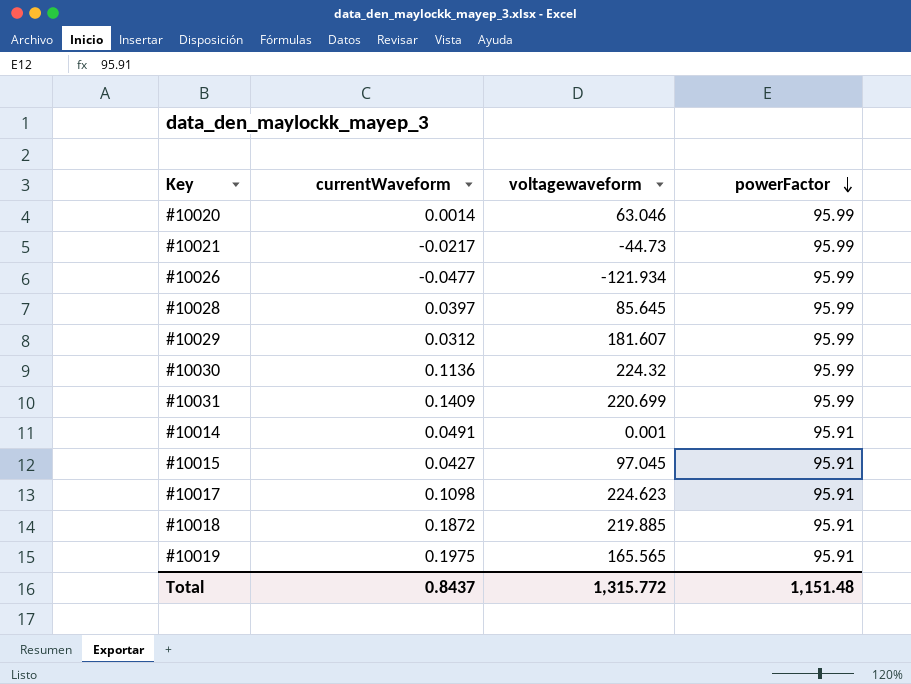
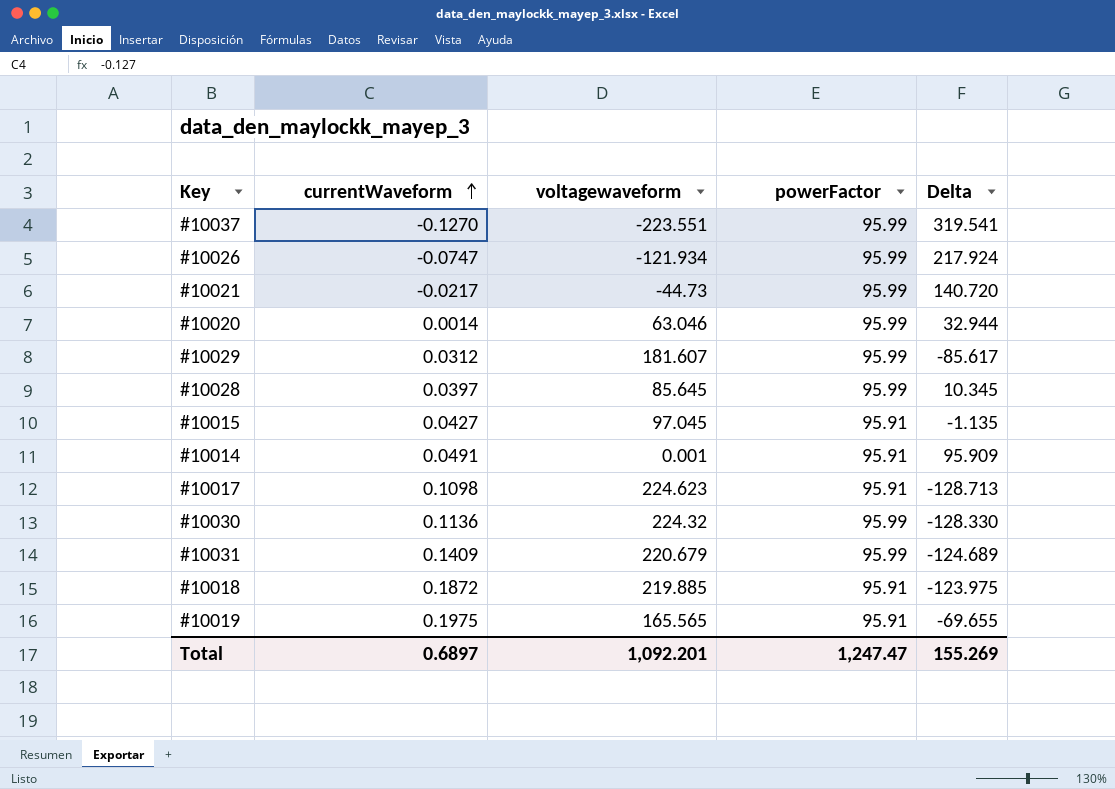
row order: powerFactor descending -> currentWaveform ascending
column Delta | formula: none -> [powerFactor] - [voltagewaveform]
row #10037: none -> -0.1270 | -223.551 | 95.99 | 319.541
#10026 | currentWaveform: -0.0477 -> -0.0747
#10031 | voltagewaveform: 220.699 -> 220.679
Total | currentWaveform: 0.8437 -> 0.6897
Total | voltagewaveform: 1,315.772 -> 1,092.201
Total | powerFactor: 1,151.48 -> 1,247.47

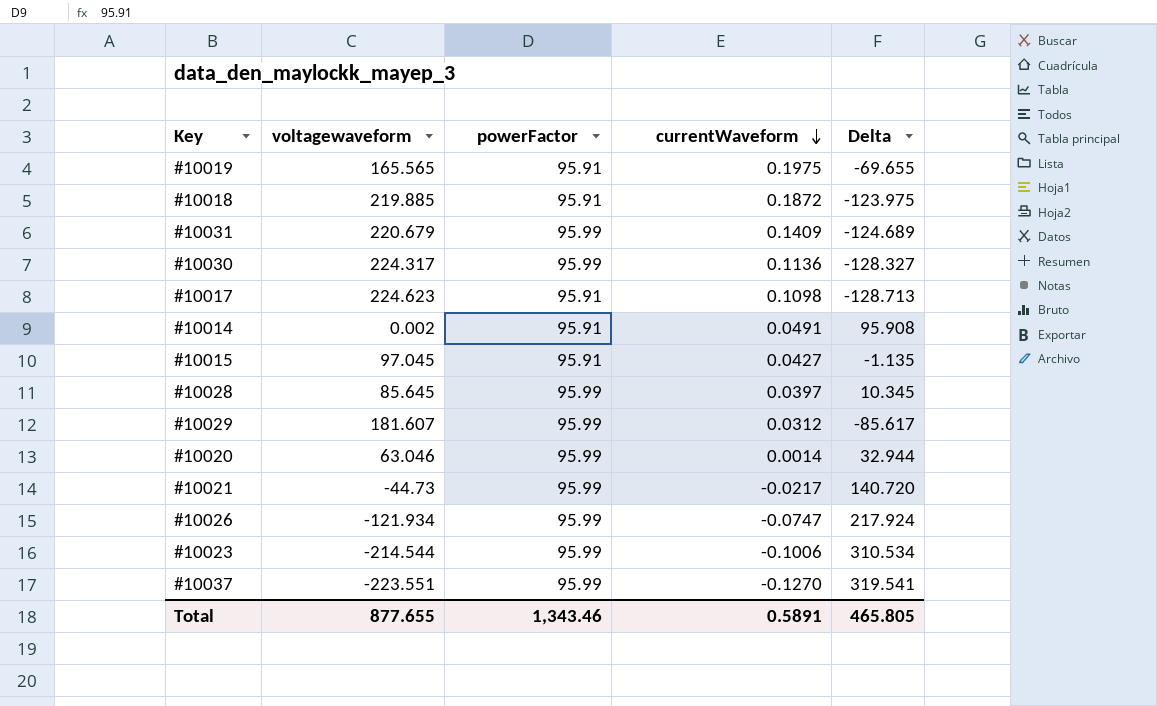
row order: currentWaveform ascending -> currentWaveform descending
column currentWaveform | position: 2 -> 4
#10030 | voltagewaveform: 224.32 -> 224.317
#10030 | Delta: -128.330 -> -128.327
#10014 | voltagewaveform: 0.001 -> 0.002
#10014 | Delta: 95.909 -> 95.908
row #10023: none -> -214.544 | 95.99 | -0.1006 | 310.534
Total | voltagewaveform: 1,092.201 -> 877.655
Total | powerFactor: 1,247.47 -> 1,343.46
Total | currentWaveform: 0.6897 -> 0.5891
Total | Delta: 155.269 -> 465.805

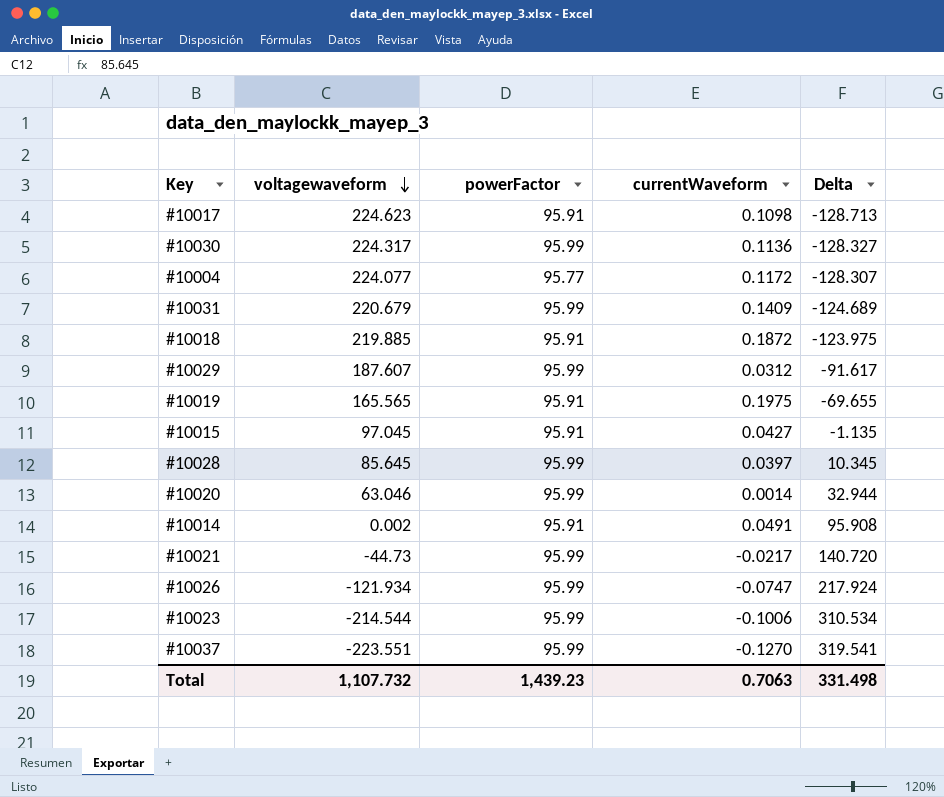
row order: currentWaveform descending -> voltagewaveform descending
row #10004: none -> 224.077 | 95.77 | 0.1172 | -128.307
#10029 | voltagewaveform: 181.607 -> 187.607
#10029 | Delta: -85.617 -> -91.617
Total | voltagewaveform: 877.655 -> 1,107.732
Total | powerFactor: 1,343.46 -> 1,439.23
Total | currentWaveform: 0.5891 -> 0.7063
Total | Delta: 465.805 -> 331.498

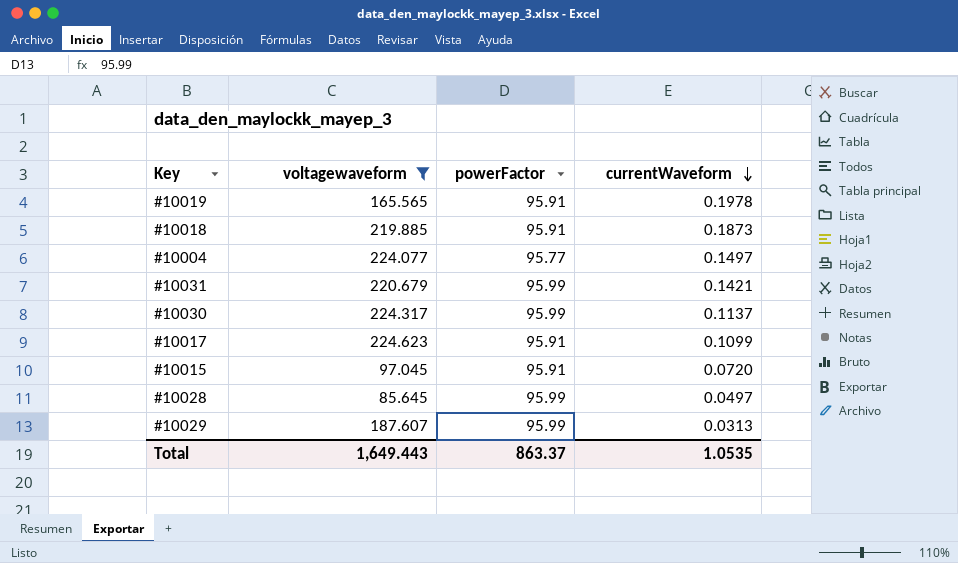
filter: none -> voltagewaveform >= 85.645
row order: voltagewaveform descending -> currentWaveform descending
column Delta | formula: [powerFactor] - [voltagewaveform] -> none
#10019 | currentWaveform: 0.1975 -> 0.1978
#10018 | currentWaveform: 0.1872 -> 0.1873
#10004 | currentWaveform: 0.1172 -> 0.1497
#10031 | currentWaveform: 0.1409 -> 0.1421
#10030 | currentWaveform: 0.1136 -> 0.1137
#10017 | currentWaveform: 0.1098 -> 0.1099
#10015 | currentWaveform: 0.0427 -> 0.0720
#10028 | currentWaveform: 0.0397 -> 0.0497
#10029 | currentWaveform: 0.0312 -> 0.0313
Total | voltagewaveform: 1,107.732 -> 1,649.443
Total | powerFactor: 1,439.23 -> 863.37
Total | currentWaveform: 0.7063 -> 1.0535

